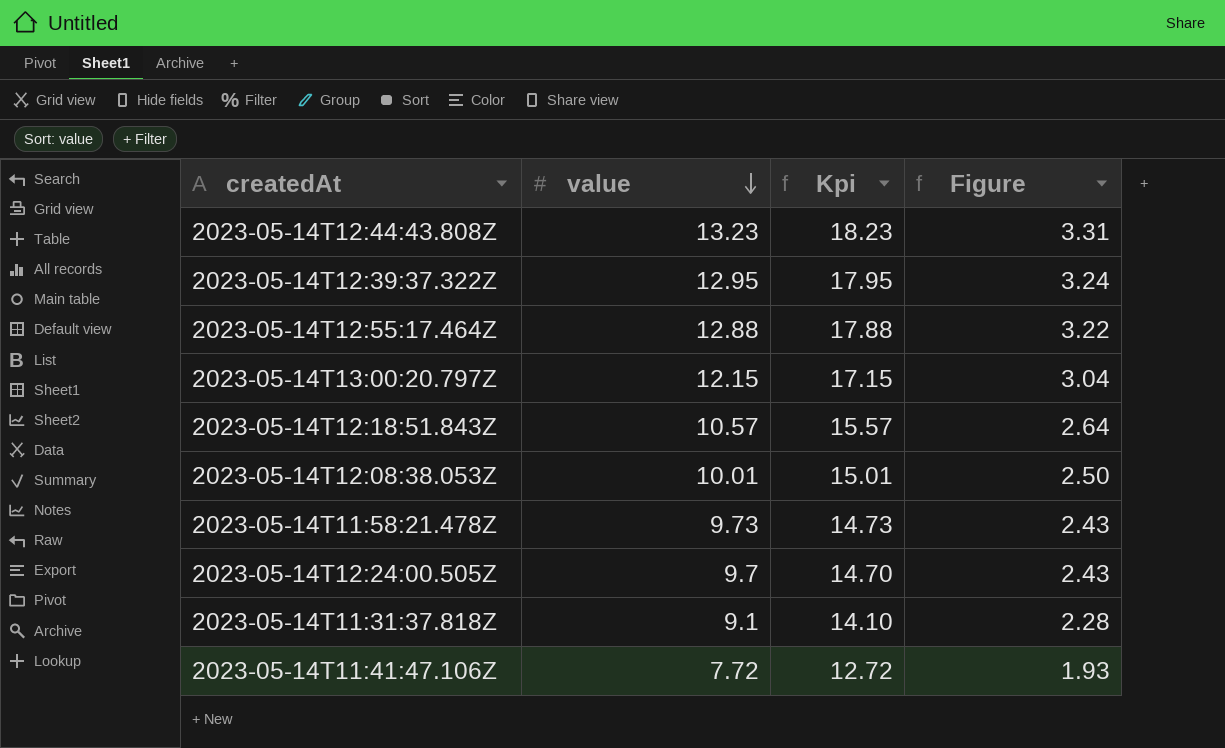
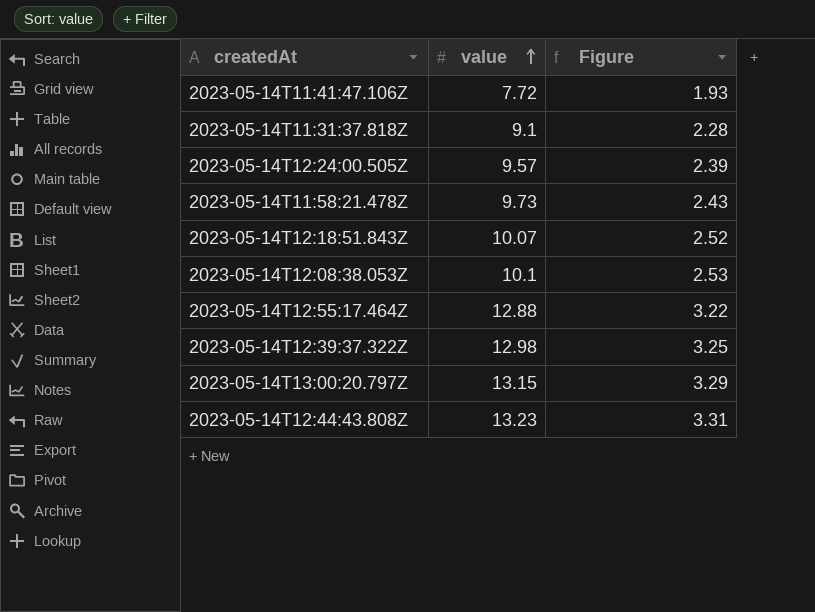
row order: value descending -> value ascending
column Kpi | formula: [value] + 5 -> none
2023-05-14T12:24:00.505Z | value: 9.7 -> 9.57
2023-05-14T12:24:00.505Z | Figure: 2.43 -> 2.39
2023-05-14T12:18:51.843Z | value: 10.57 -> 10.07
2023-05-14T12:18:51.843Z | Figure: 2.64 -> 2.52
2023-05-14T12:08:38.053Z | value: 10.01 -> 10.1
2023-05-14T12:08:38.053Z | Figure: 2.50 -> 2.53
2023-05-14T12:39:37.322Z | value: 12.95 -> 12.98
2023-05-14T12:39:37.322Z | Figure: 3.24 -> 3.25
2023-05-14T13:00:20.797Z | value: 12.15 -> 13.15
2023-05-14T13:00:20.797Z | Figure: 3.04 -> 3.29

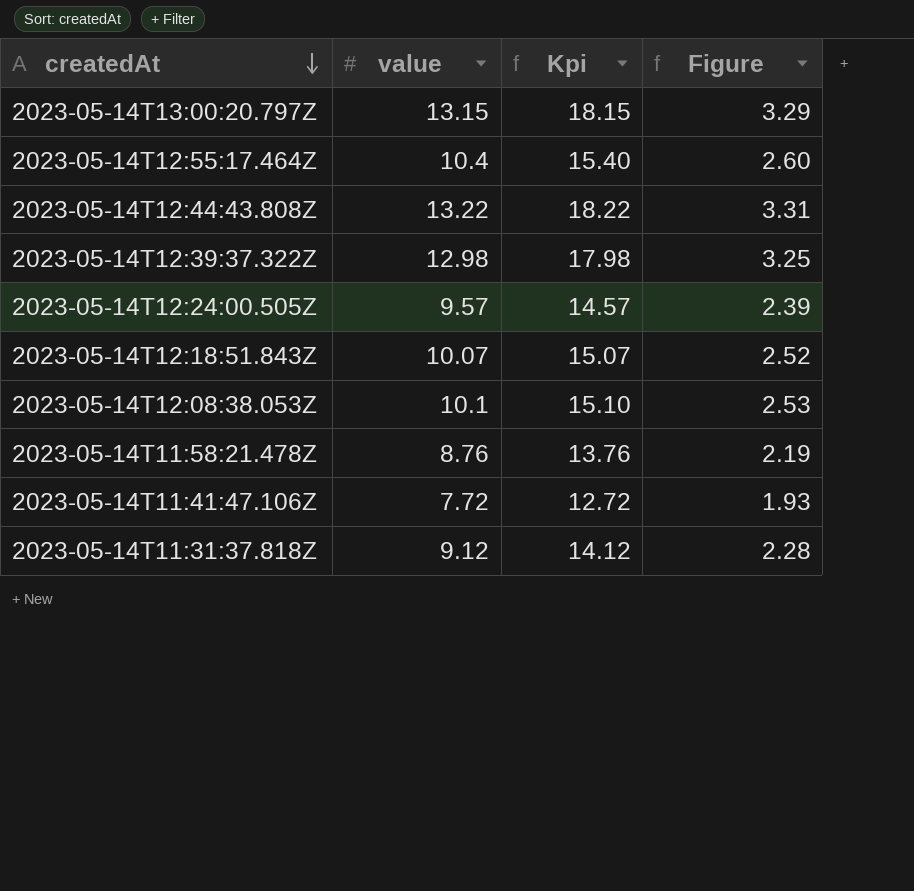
row order: value ascending -> createdAt descending
column Kpi | formula: none -> [value] + 5
2023-05-14T12:55:17.464Z | value: 12.88 -> 10.4
2023-05-14T12:55:17.464Z | Figure: 3.22 -> 2.60
2023-05-14T12:44:43.808Z | value: 13.23 -> 13.22
2023-05-14T11:58:21.478Z | value: 9.73 -> 8.76
2023-05-14T11:58:21.478Z | Figure: 2.43 -> 2.19
2023-05-14T11:31:37.818Z | value: 9.1 -> 9.12

